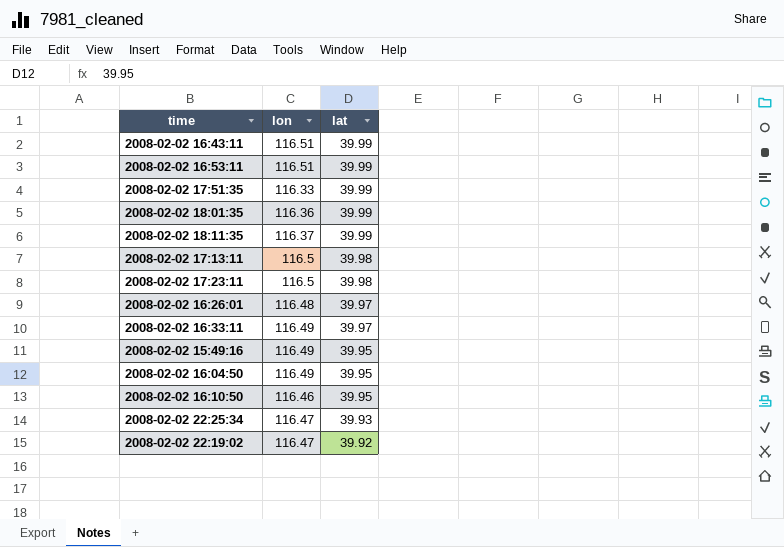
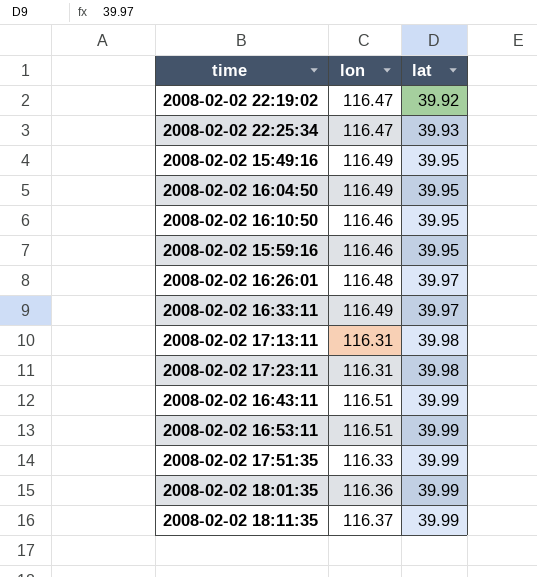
row order: lat descending -> lat ascending
row 2008-02-02 15:59:16: none -> 116.46 | 39.95
2008-02-02 17:13:11 | lon: 116.5 -> 116.31
2008-02-02 17:23:11 | lon: 116.5 -> 116.31

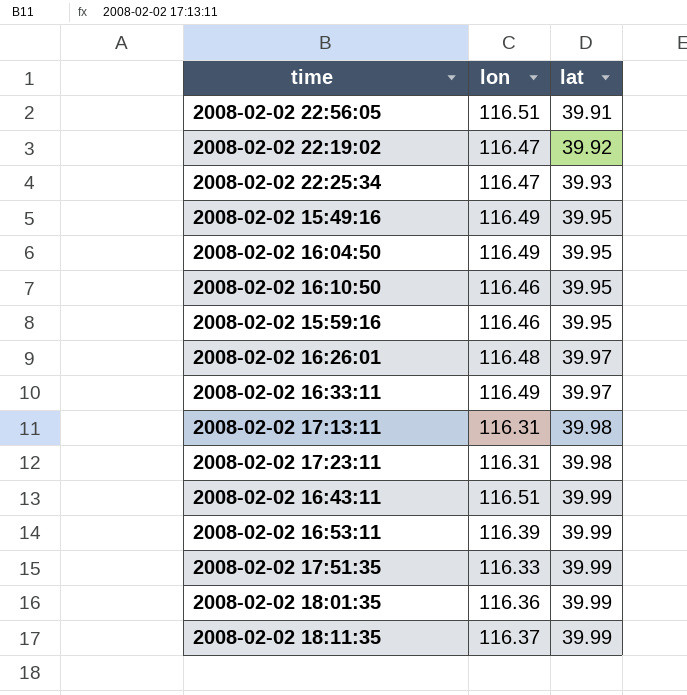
row 2008-02-02 22:56:05: none -> 116.51 | 39.91
2008-02-02 16:53:11 | lon: 116.51 -> 116.39

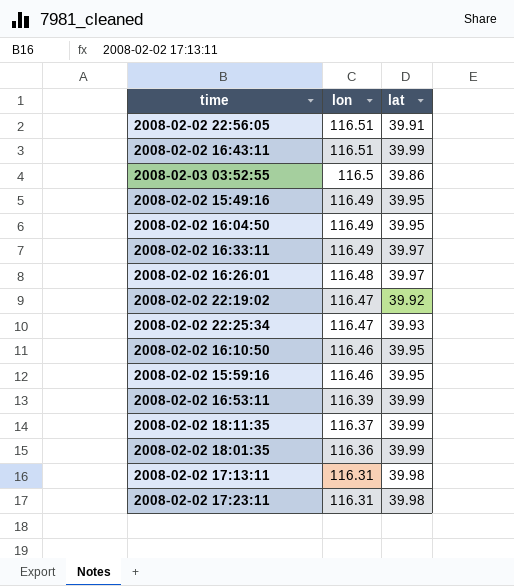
row order: lat ascending -> lon descending
row 2008-02-02 17:51:35: 116.33 | 39.99 -> none
row 2008-02-03 03:52:55: none -> 116.5 | 39.86

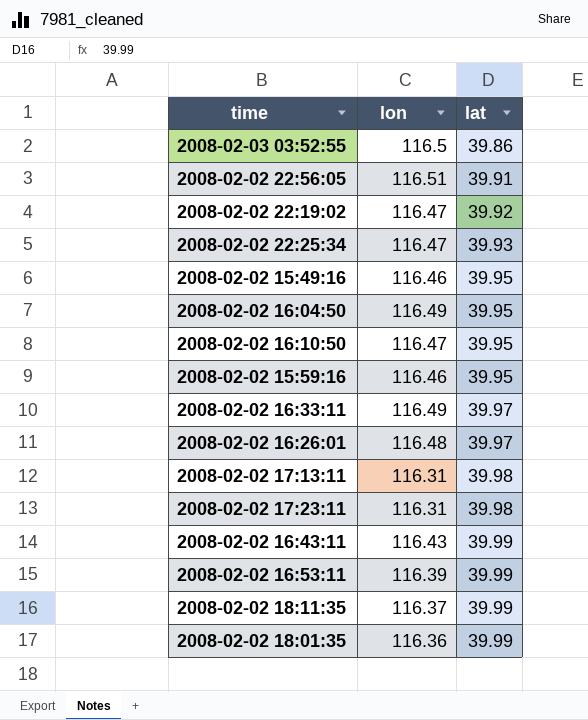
row order: lon descending -> lat ascending
2008-02-02 15:49:16 | lon: 116.49 -> 116.46
2008-02-02 16:10:50 | lon: 116.46 -> 116.47
2008-02-02 16:43:11 | lon: 116.51 -> 116.43

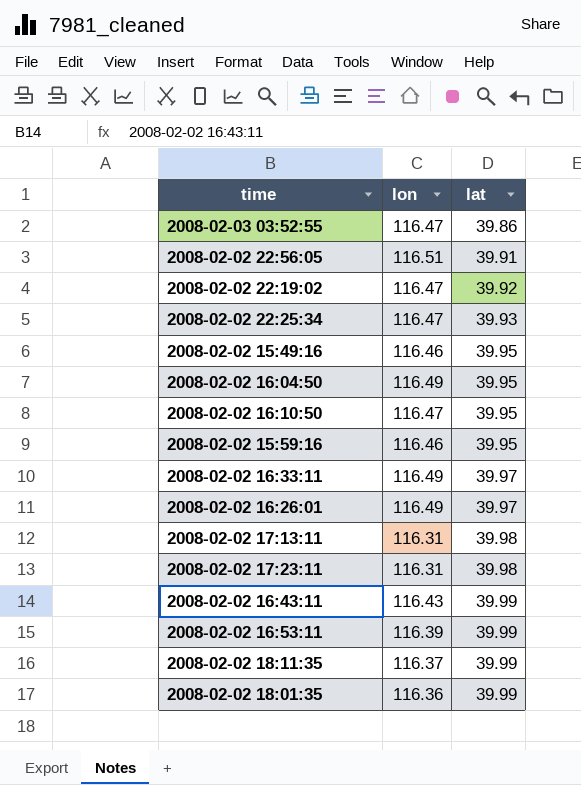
2008-02-03 03:52:55 | lon: 116.5 -> 116.47
2008-02-02 16:26:01 | lon: 116.48 -> 116.49

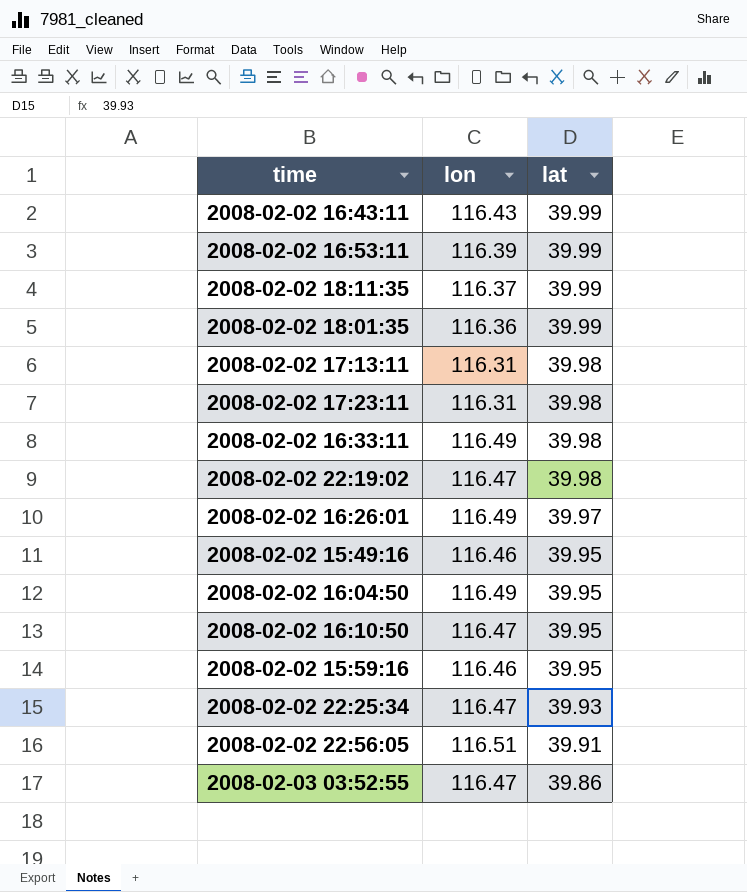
row order: lat ascending -> lat descending
2008-02-02 16:33:11 | lat: 39.97 -> 39.98
2008-02-02 22:19:02 | lat: 39.92 -> 39.98

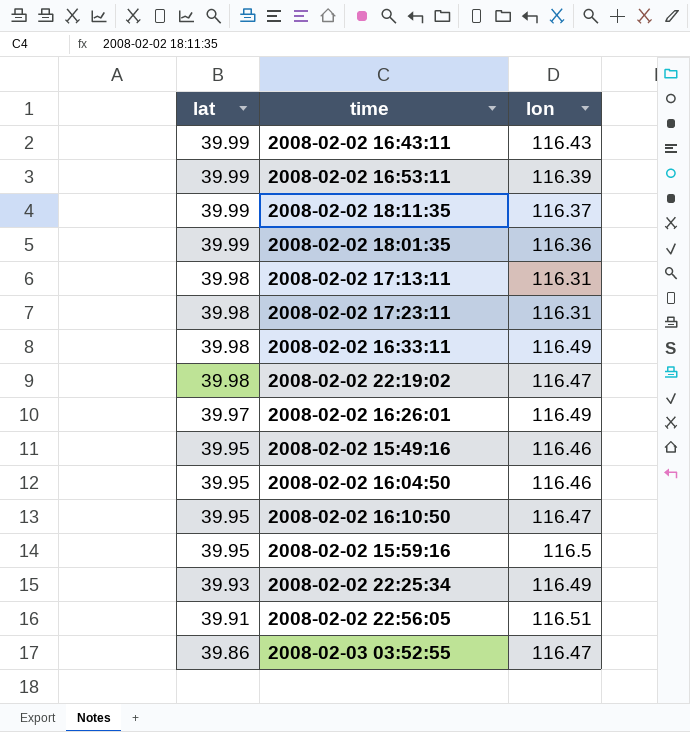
column lat | position: 3 -> 1
2008-02-02 16:04:50 | lon: 116.49 -> 116.46
2008-02-02 15:59:16 | lon: 116.46 -> 116.5
2008-02-02 22:25:34 | lon: 116.47 -> 116.49

